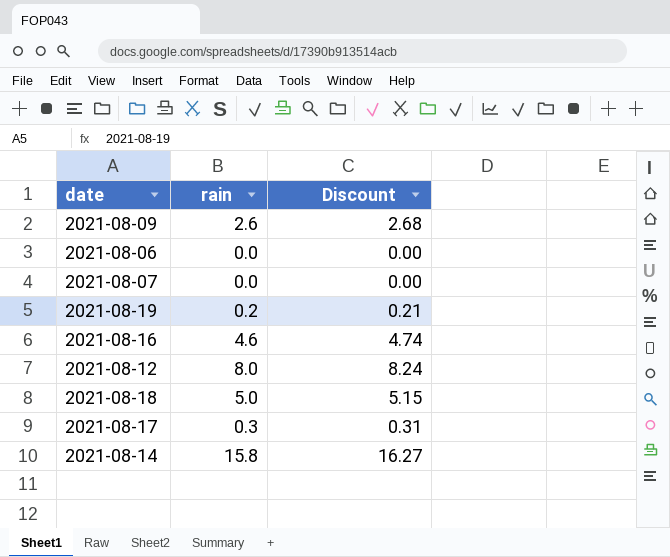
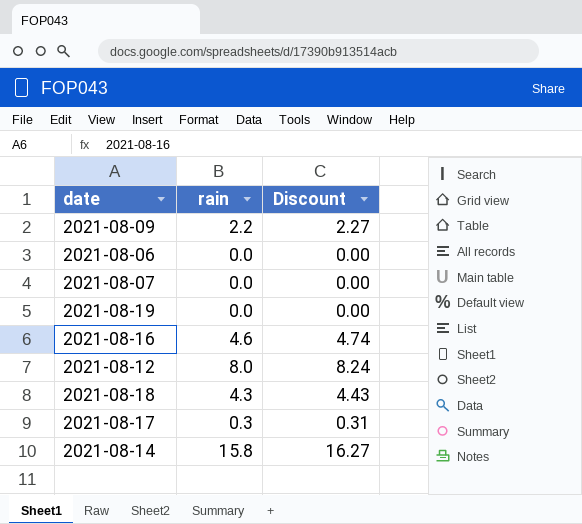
2021-08-09 | rain: 2.6 -> 2.2
2021-08-09 | Discount: 2.68 -> 2.27
2021-08-19 | rain: 0.2 -> 0.0
2021-08-19 | Discount: 0.21 -> 0.00
2021-08-18 | rain: 5.0 -> 4.3
2021-08-18 | Discount: 5.15 -> 4.43

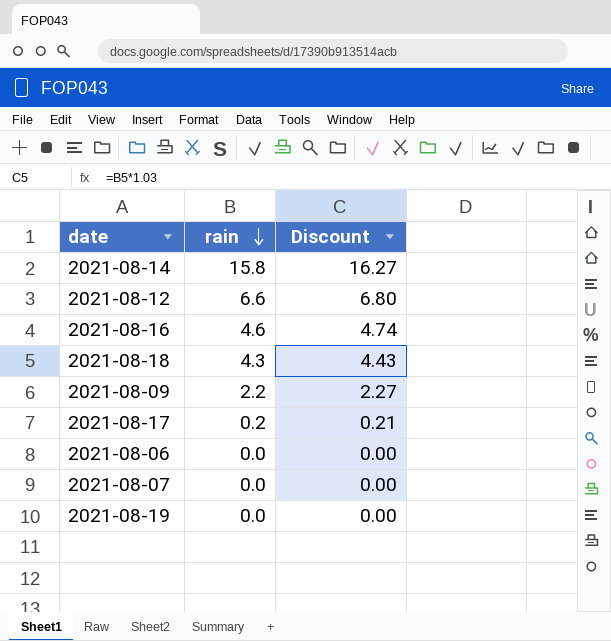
row order: none -> rain descending
2021-08-12 | rain: 8.0 -> 6.6
2021-08-12 | Discount: 8.24 -> 6.80
2021-08-17 | rain: 0.3 -> 0.2
2021-08-17 | Discount: 0.31 -> 0.21

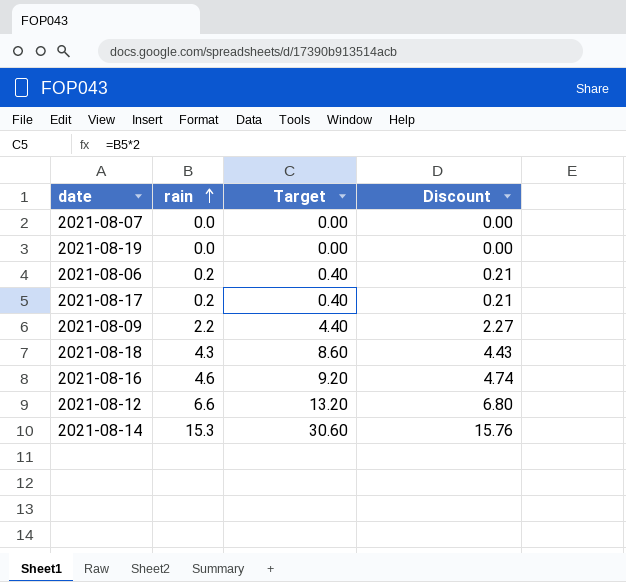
row order: rain descending -> rain ascending
column Target | formula: none -> [rain] * 2
2021-08-06 | rain: 0.0 -> 0.2
2021-08-06 | Discount: 0.00 -> 0.21
2021-08-14 | rain: 15.8 -> 15.3
2021-08-14 | Discount: 16.27 -> 15.76

